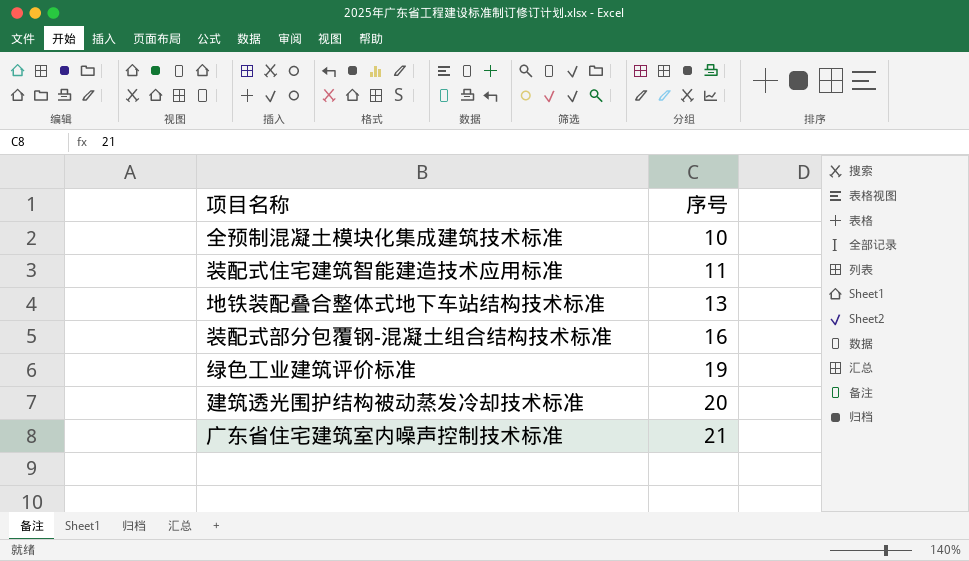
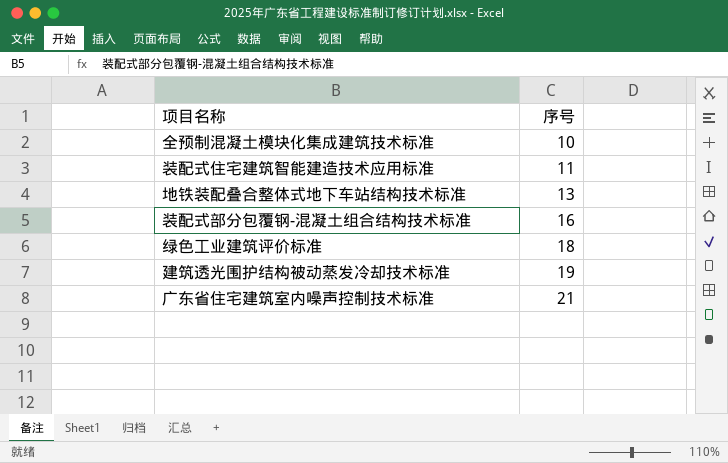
绿色工业建筑评价标准 | 序号: 19 -> 18
建筑透光围护结构被动蒸发冷却技术标准 | 序号: 20 -> 19

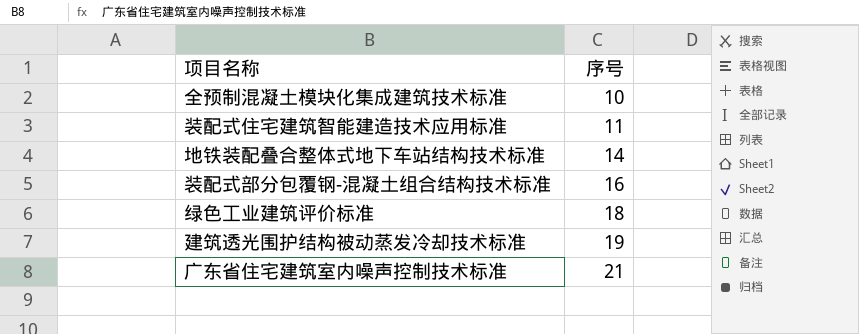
地铁装配叠合整体式地下车站结构技术标准 | 序号: 13 -> 14

